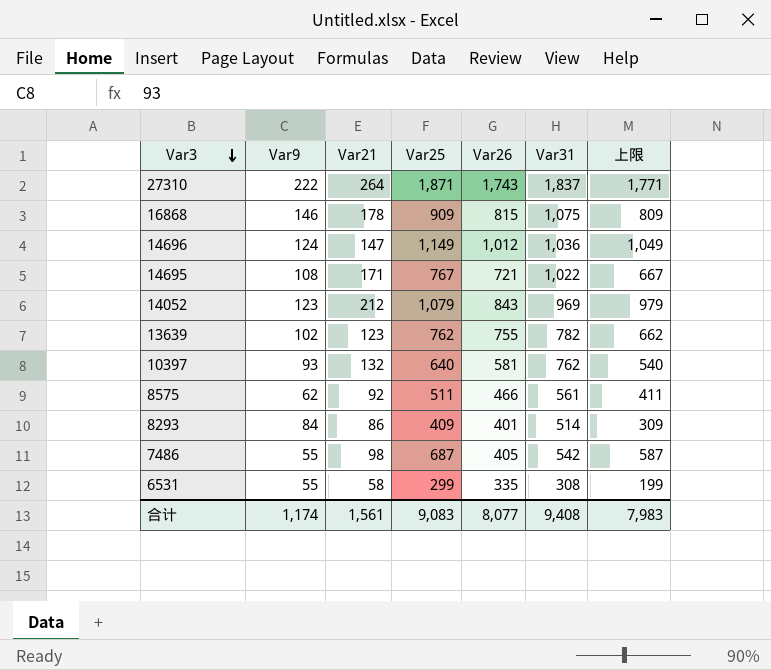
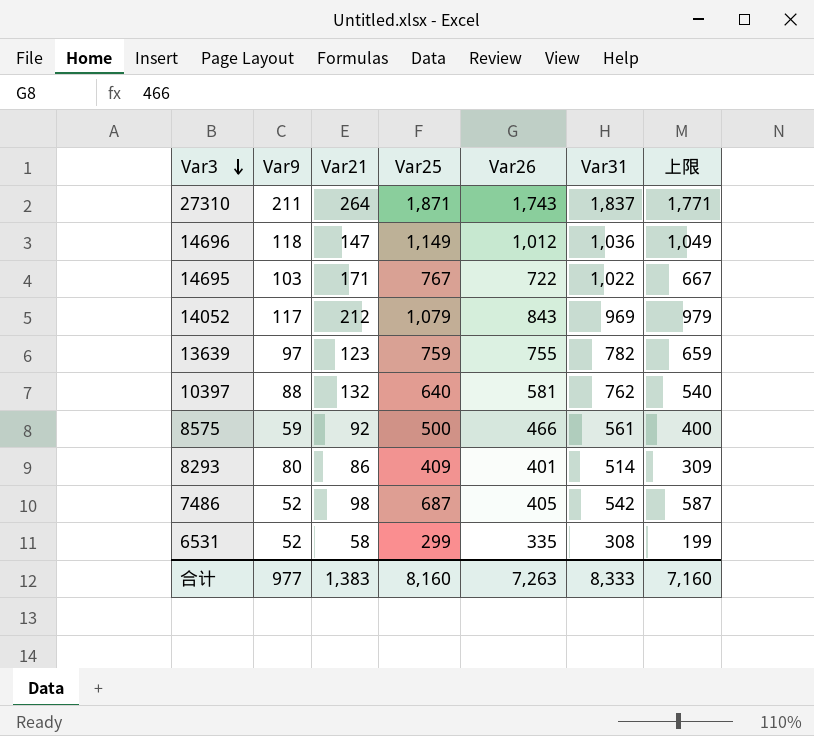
row 16868: 146 | 178 | 909 | 815 | 1,075 | 809 -> none
27310 | Var9: 222 -> 211
14696 | Var9: 124 -> 118
14695 | Var9: 108 -> 103
14695 | Var26: 721 -> 722
14052 | Var9: 123 -> 117
13639 | Var9: 102 -> 97
13639 | Var25: 762 -> 759
13639 | 上限: 662 -> 659
10397 | Var9: 93 -> 88
8575 | Var9: 62 -> 59
8575 | Var25: 511 -> 500
8575 | 上限: 411 -> 400
8293 | Var9: 84 -> 80
7486 | Var9: 55 -> 52
6531 | Var9: 55 -> 52
合计 | Var9: 1,174 -> 977
合计 | Var21: 1,561 -> 1,383
合计 | Var25: 9,083 -> 8,160
合计 | Var26: 8,077 -> 7,263
合计 | Var31: 9,408 -> 8,333
合计 | 上限: 7,983 -> 7,160

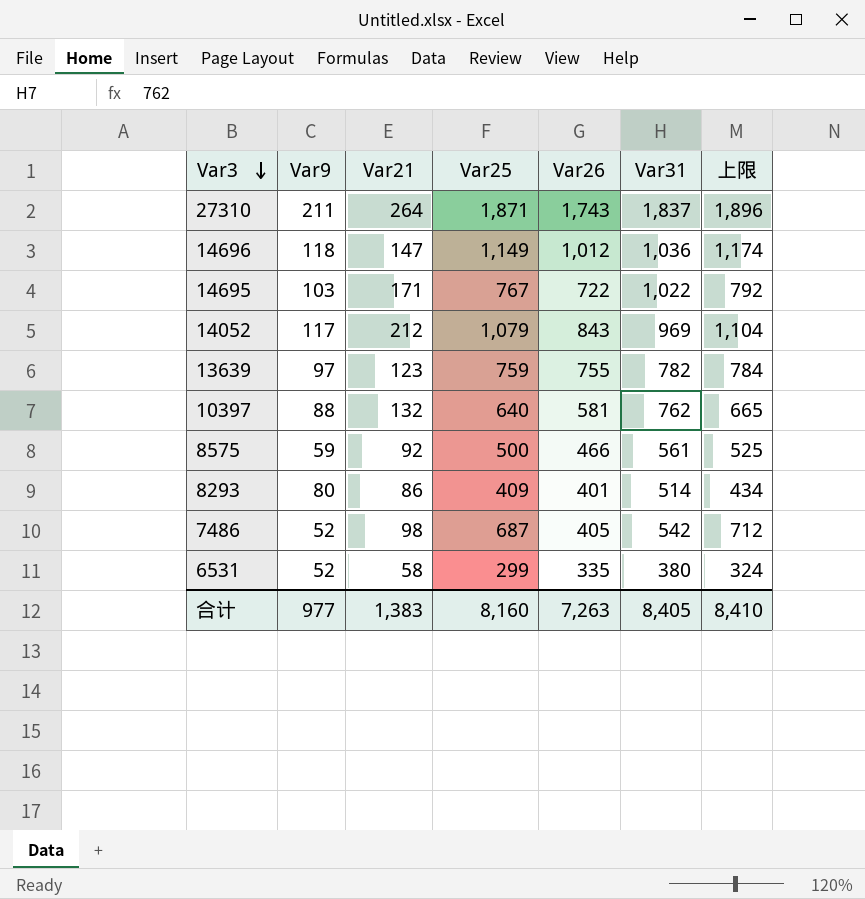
column 上限 | formula: [Var25] - 100 -> [Var25] + 25
6531 | Var31: 308 -> 380
合计 | Var31: 8,333 -> 8,405
合计 | 上限: 7,160 -> 8,410

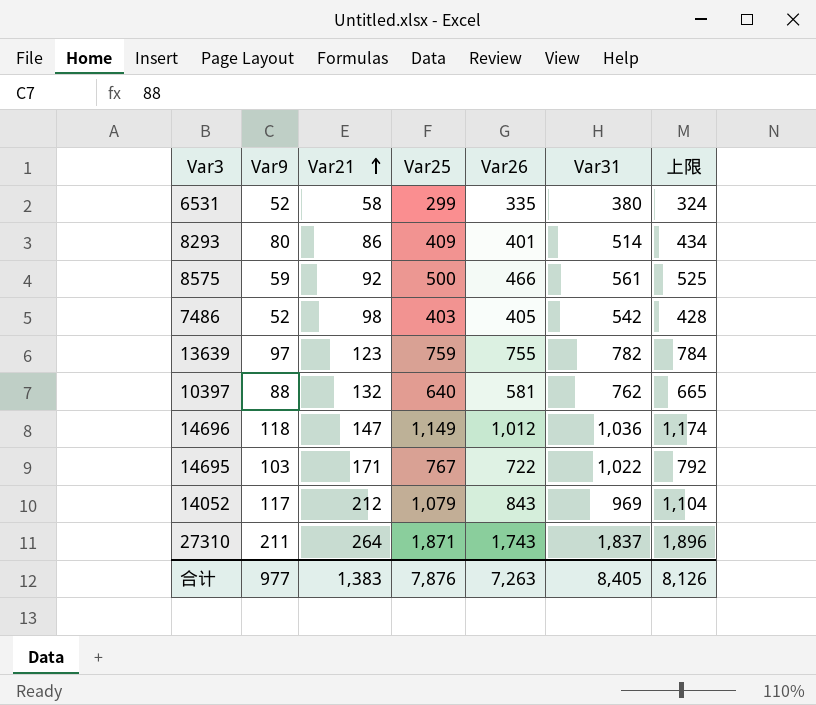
row order: Var3 descending -> Var21 ascending
7486 | Var25: 687 -> 403
7486 | 上限: 712 -> 428
合计 | Var25: 8,160 -> 7,876
合计 | 上限: 8,410 -> 8,126

